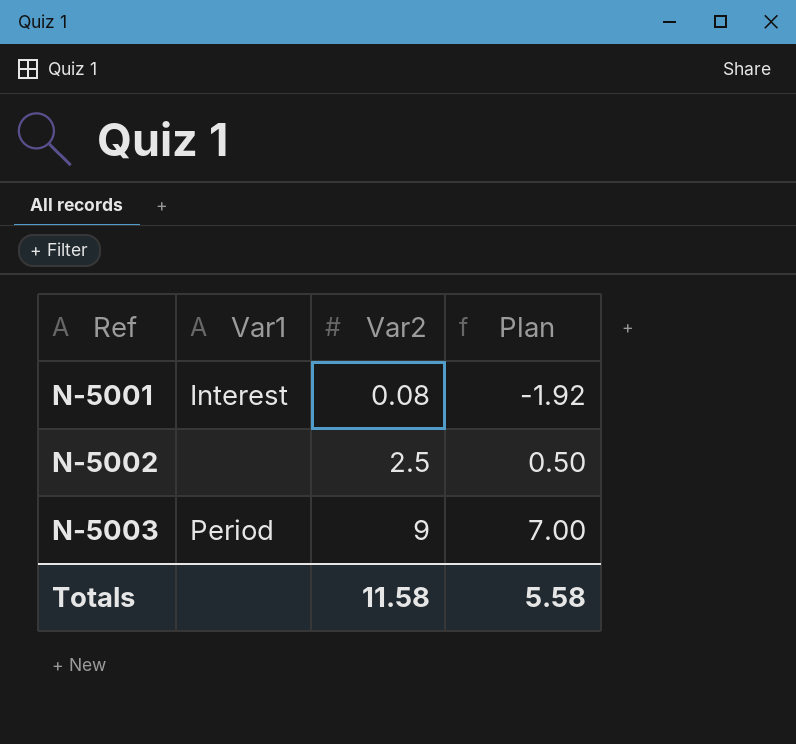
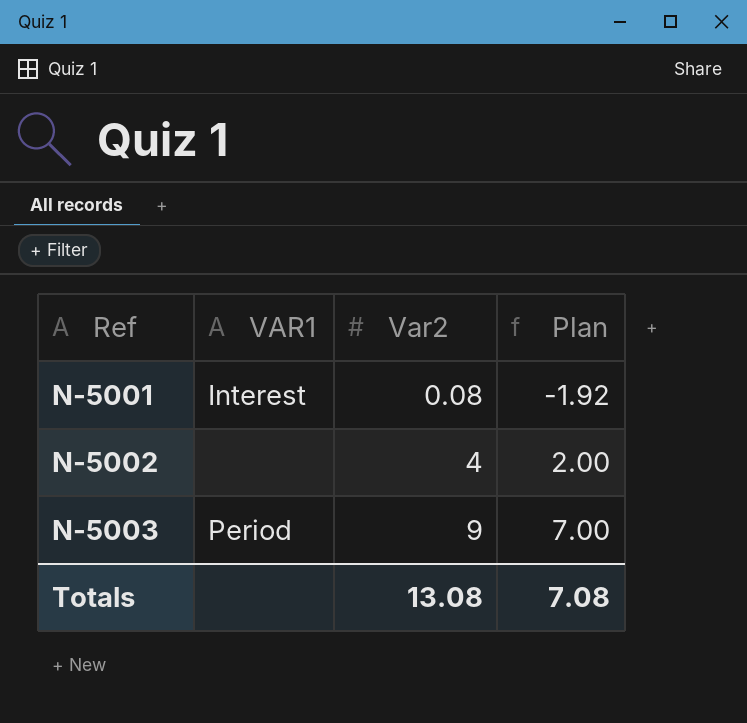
column name: Var1 -> VAR1
N-5002 | Var2: 2.5 -> 4
N-5002 | Plan: 0.50 -> 2.00
Totals | Var2: 11.58 -> 13.08
Totals | Plan: 5.58 -> 7.08

